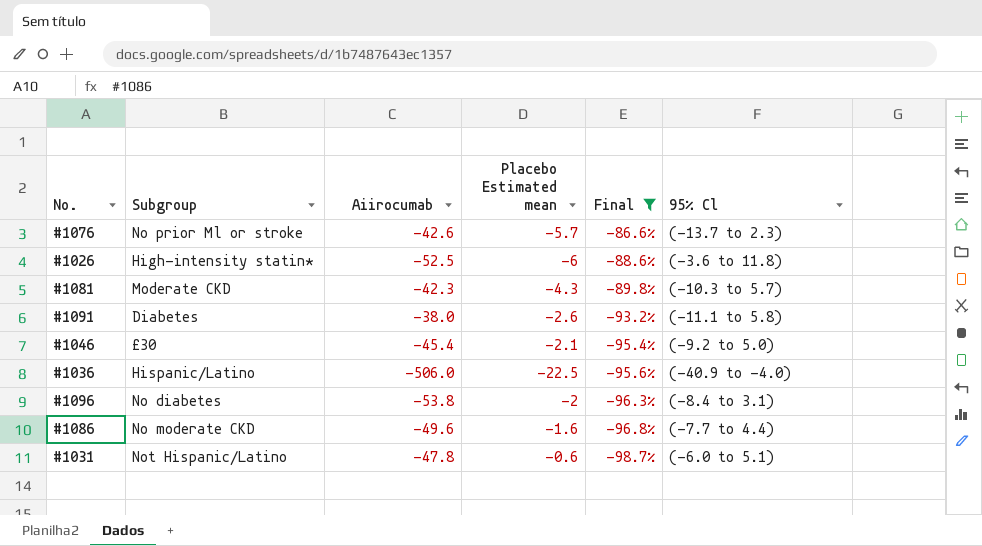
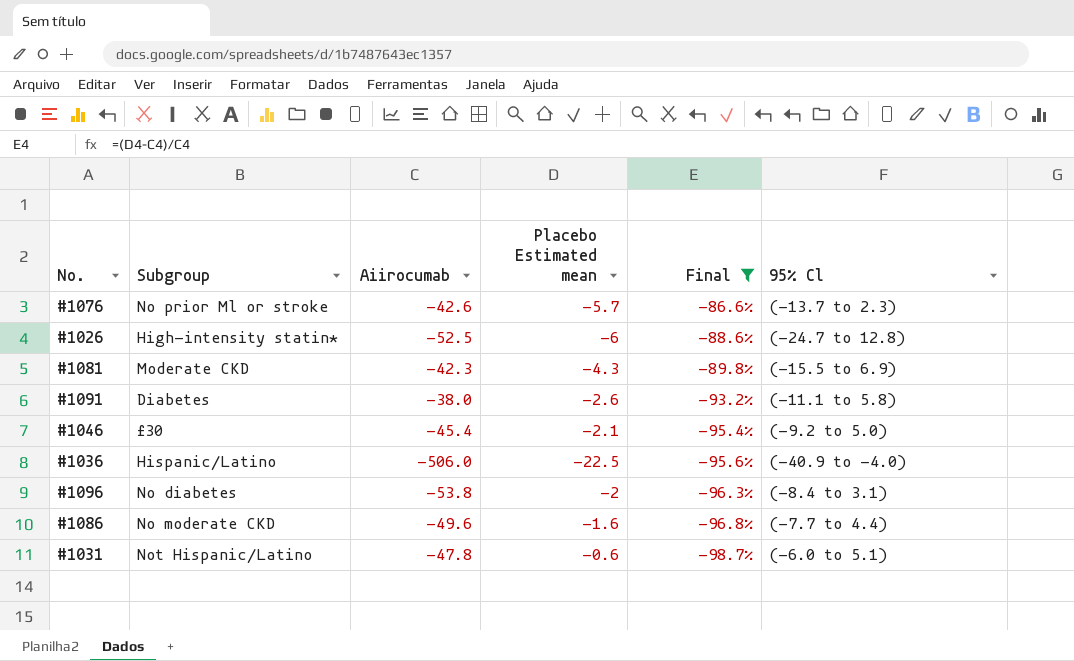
#1026 | 95% Cl: (-3.6 to 11.8) -> (-24.7 to 12.8)
#1081 | 95% Cl: (-10.3 to 5.7) -> (-15.5 to 6.9)

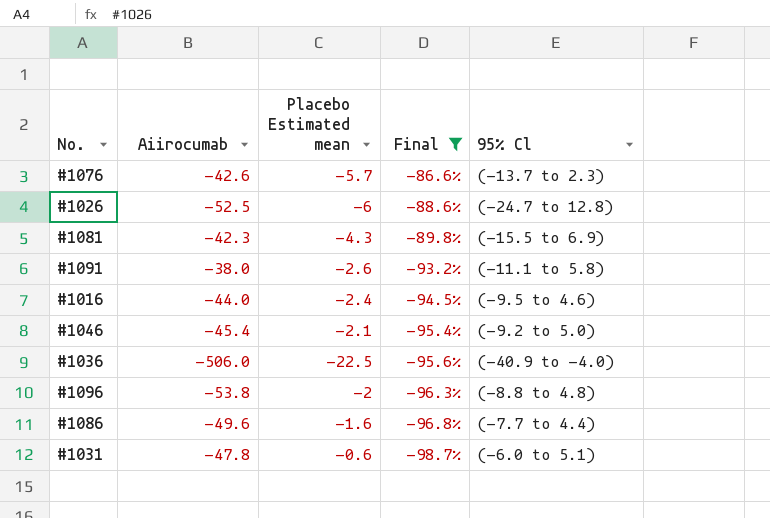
column Subgroup | position: 2 -> none
row #1016: none -> -44.0 | -2.4 | -94.5% | (-9.5 to 4.6)
#1096 | 95% Cl: (-8.4 to 3.1) -> (-8.8 to 4.8)

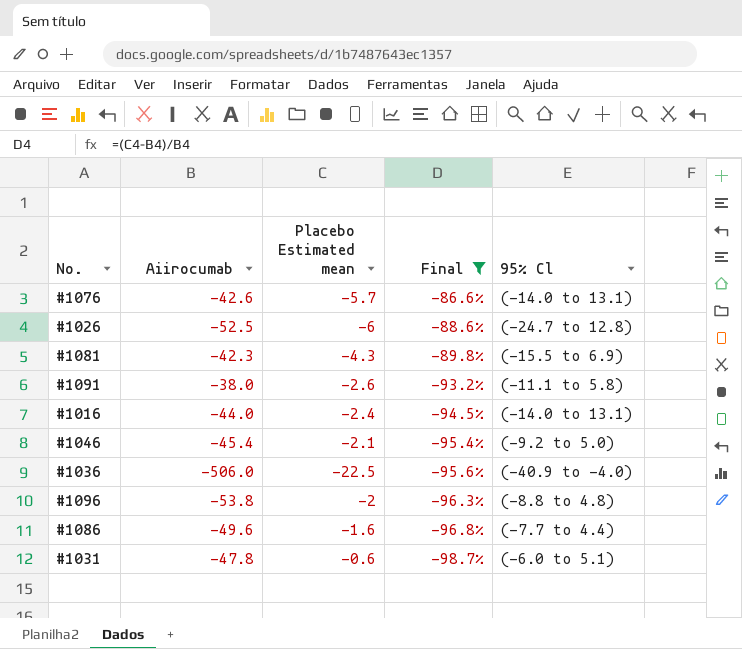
#1076 | 95% Cl: (-13.7 to 2.3) -> (-14.0 to 13.1)
#1016 | 95% Cl: (-9.5 to 4.6) -> (-14.0 to 13.1)

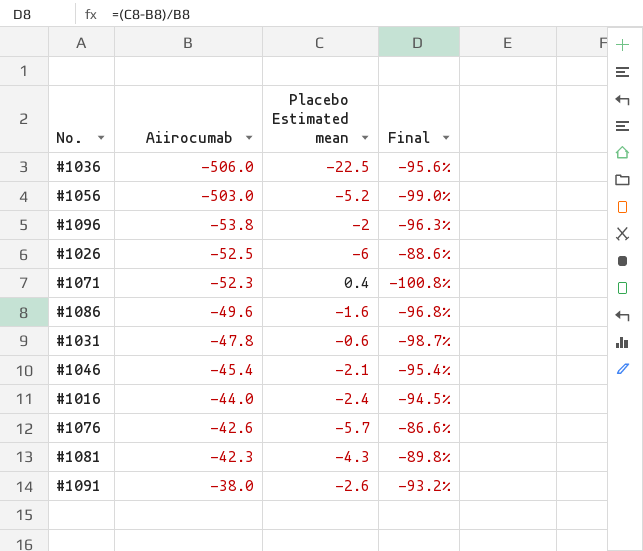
filter: Final >= -98.7% -> none
row order: Final descending -> Aiirocumab ascending
column 95% Cl | position: 5 -> none

